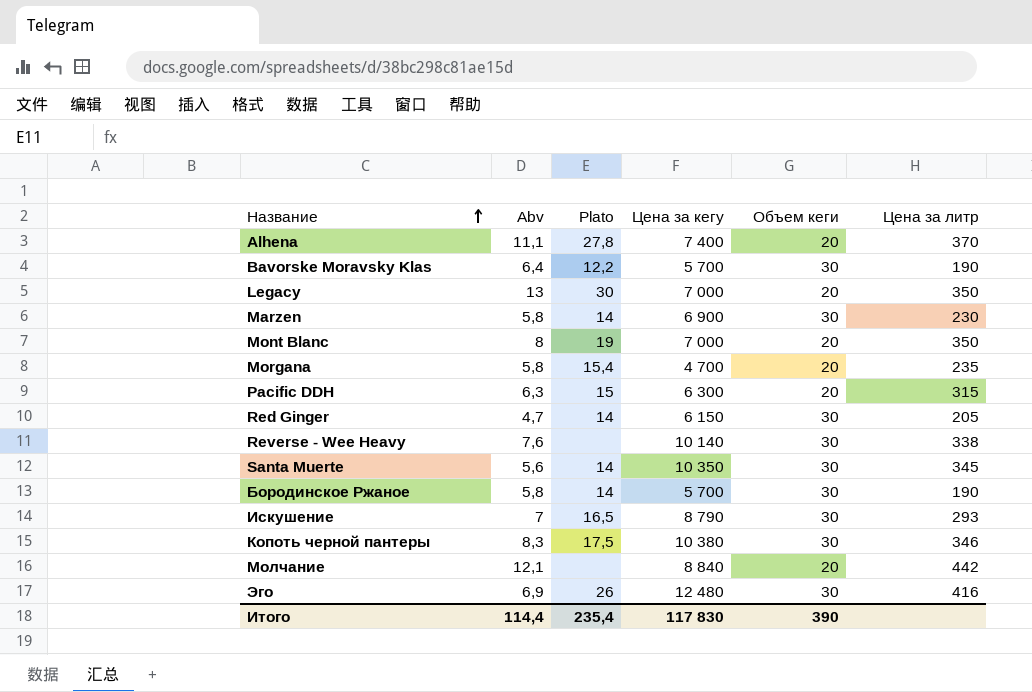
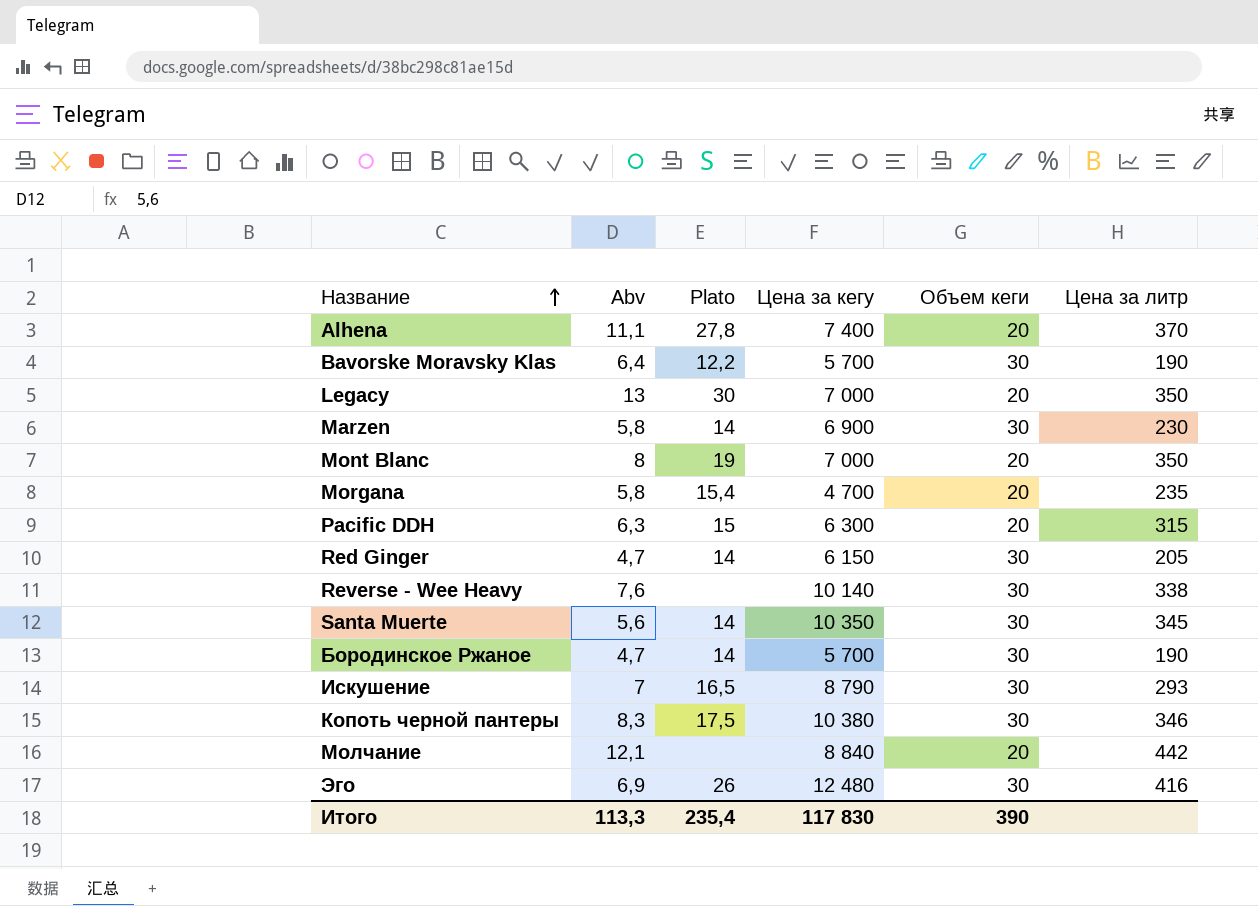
Бородинское Ржаное | Abv: 5,8 -> 4,7
Итого | Abv: 114,4 -> 113,3

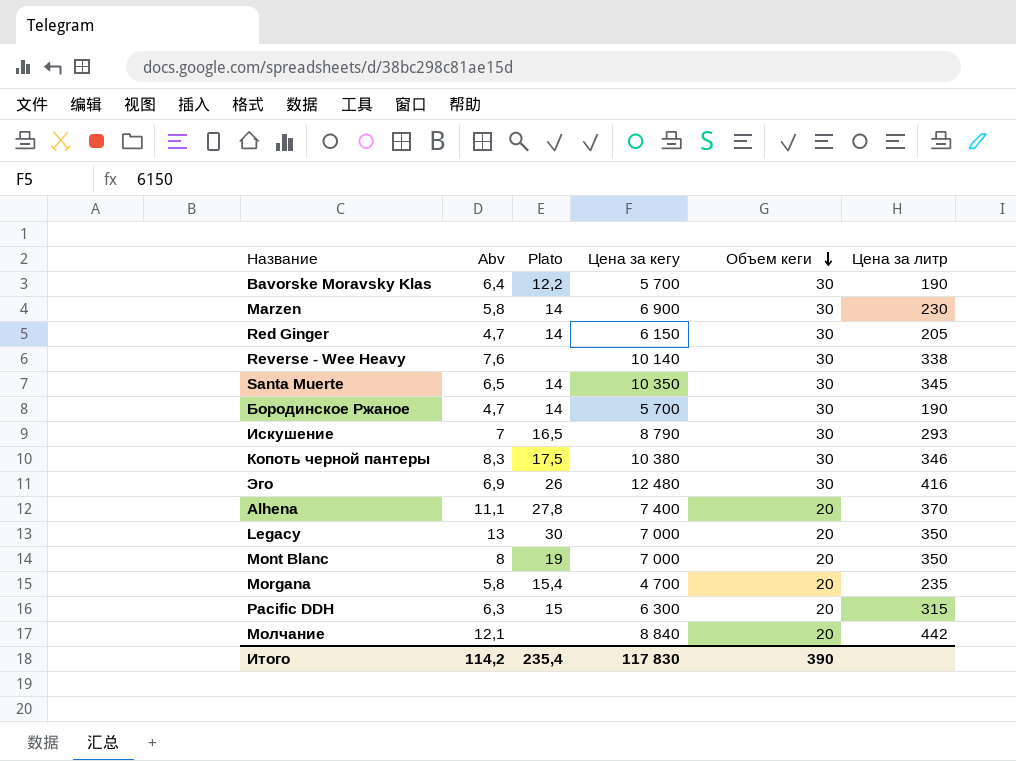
row order: Название ascending -> Объем кеги descending
Santa Muerte | Abv: 5,6 -> 6,5
Итого | Abv: 113,3 -> 114,2

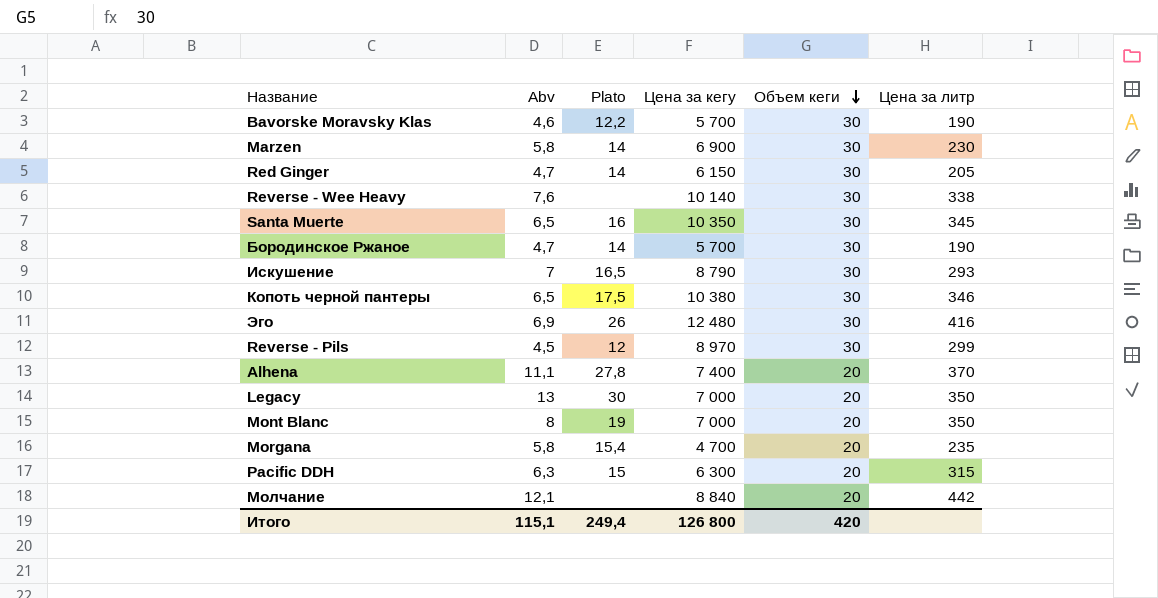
Bavorske Moravsky Klas | Abv: 6,4 -> 4,6
Santa Muerte | Plato: 14 -> 16
Копоть черной пантеры | Abv: 8,3 -> 6,5
row Reverse - Pils: none -> 4,5 | 12 | 8 970 | 30 | 299
Итого | Abv: 114,2 -> 115,1
Итого | Plato: 235,4 -> 249,4
Итого | Цена за кегу: 117 830 -> 126 800
Итого | Объем кеги: 390 -> 420

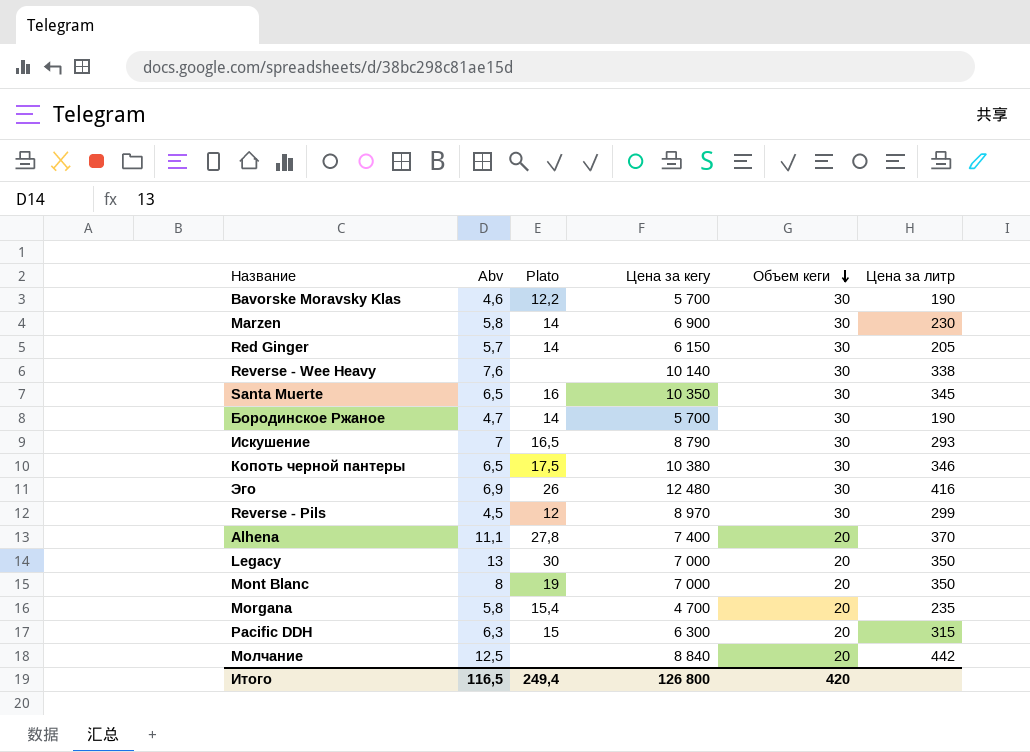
Red Ginger | Abv: 4,7 -> 5,7
Молчание | Abv: 12,1 -> 12,5
Итого | Abv: 115,1 -> 116,5

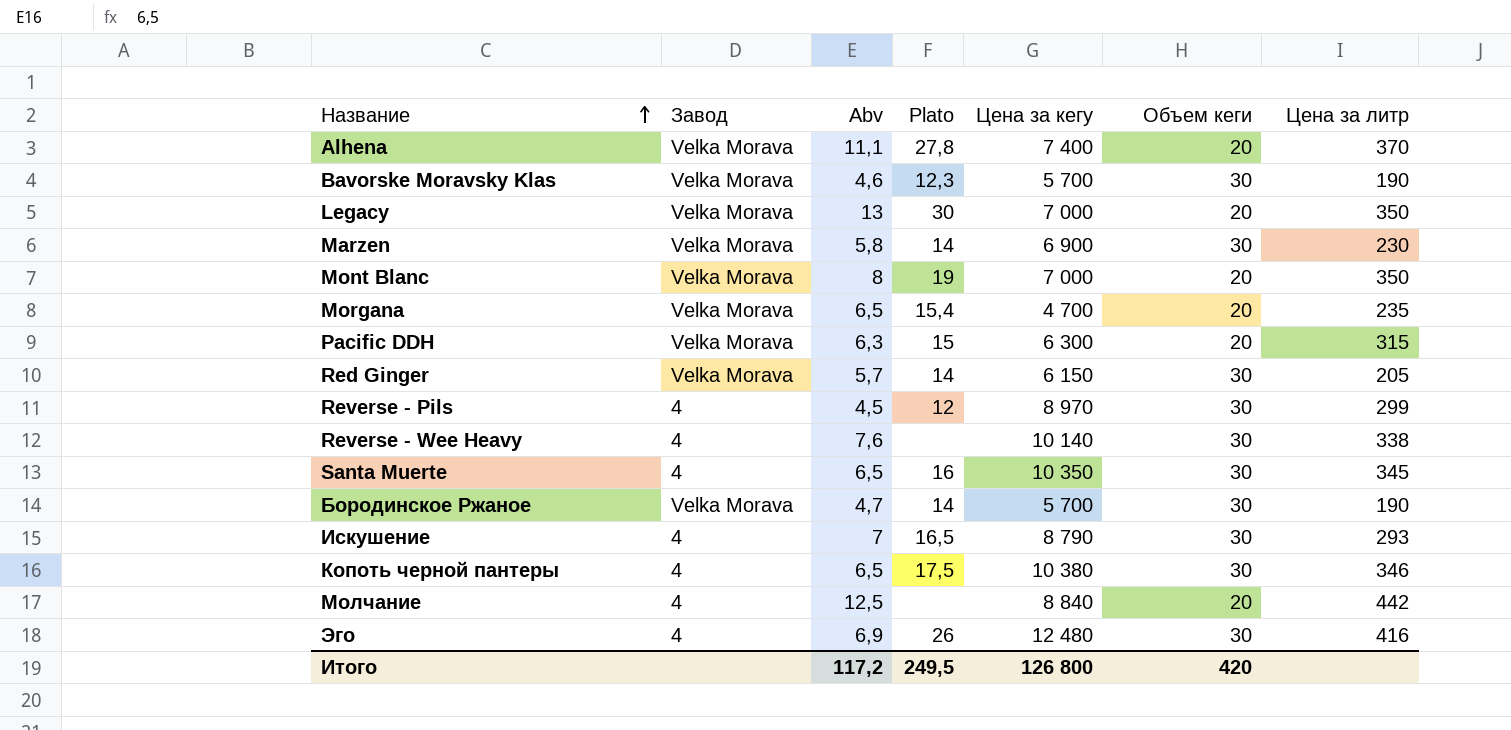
row order: Объем кеги descending -> Название ascending
column Завод | position: none -> 2
Bavorske Moravsky Klas | Plato: 12,2 -> 12,3
Morgana | Abv: 5,8 -> 6,5
Итого | Abv: 116,5 -> 117,2
Итого | Plato: 249,4 -> 249,5

